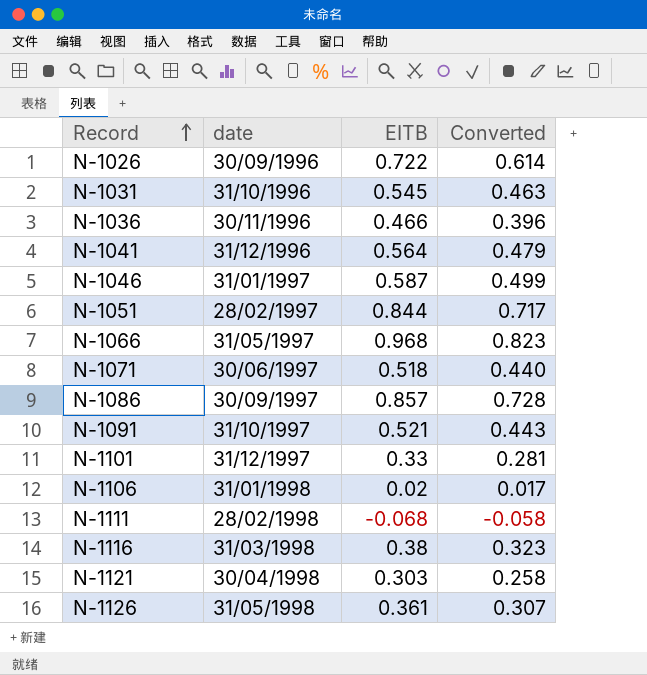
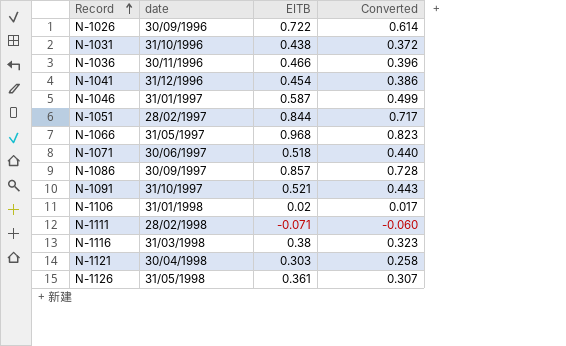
row N-1101: 31/12/1997 | 0.33 | 0.281 -> none
N-1031 | EITB: 0.545 -> 0.438
N-1031 | Converted: 0.463 -> 0.372
N-1041 | EITB: 0.564 -> 0.454
N-1041 | Converted: 0.479 -> 0.386
N-1111 | EITB: -0.068 -> -0.071
N-1111 | Converted: -0.058 -> -0.060

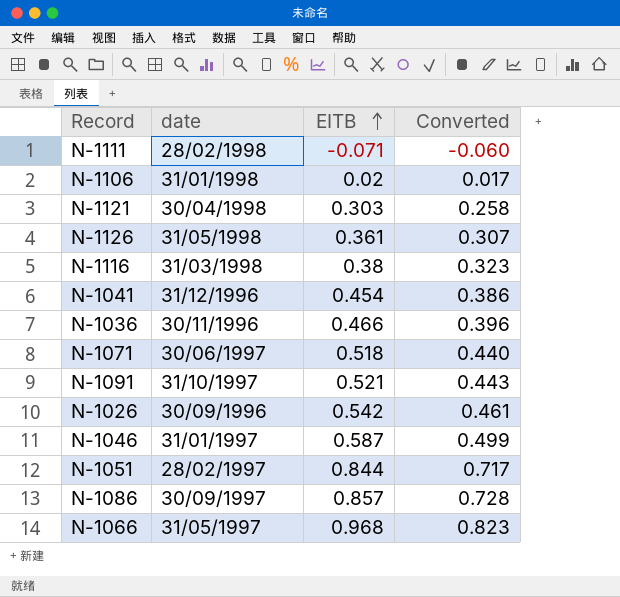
row order: Record ascending -> EITB ascending
row N-1031: 31/10/1996 | 0.438 | 0.372 -> none
N-1026 | EITB: 0.722 -> 0.542
N-1026 | Converted: 0.614 -> 0.461

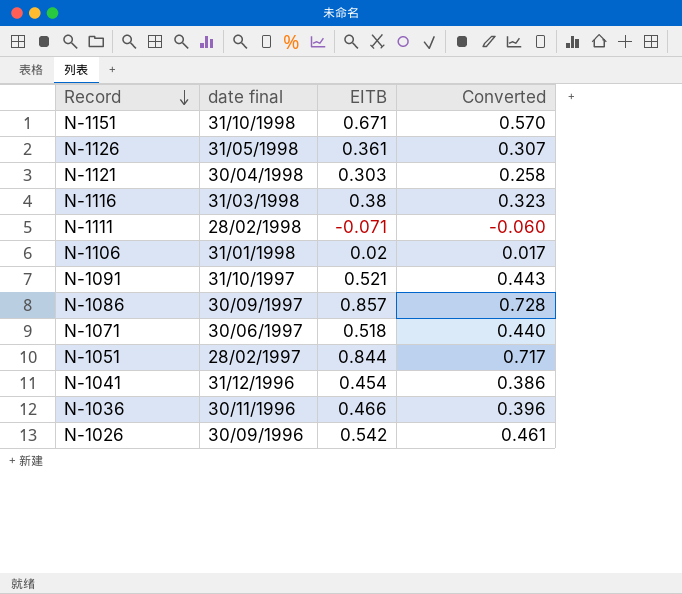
row order: EITB ascending -> Record descending
column name: date -> date final
row N-1046: 31/01/1997 | 0.587 | 0.499 -> none
row N-1066: 31/05/1997 | 0.968 | 0.823 -> none
row N-1151: none -> 31/10/1998 | 0.671 | 0.570

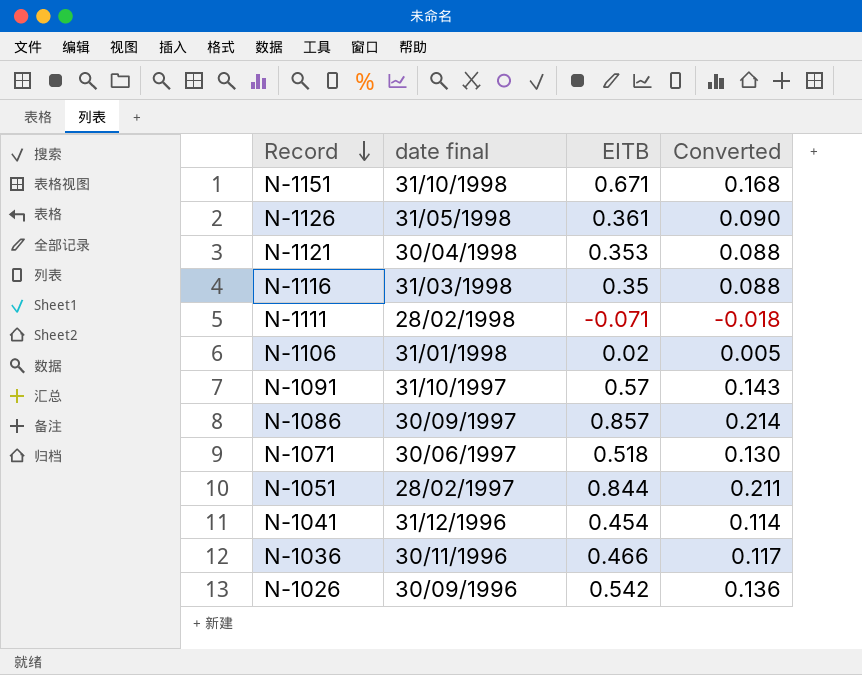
column Converted | formula: [EITB] * 0.85 -> [EITB] * 0.25
N-1121 | EITB: 0.303 -> 0.353
N-1116 | EITB: 0.38 -> 0.35
N-1091 | EITB: 0.521 -> 0.57

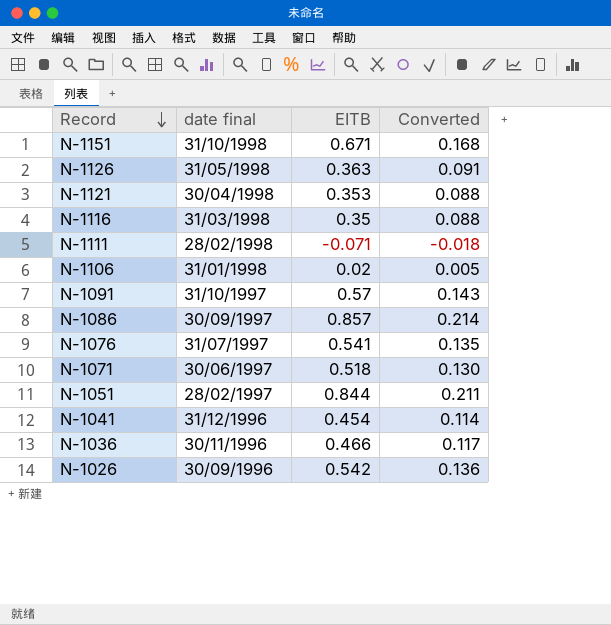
N-1126 | EITB: 0.361 -> 0.363
N-1126 | Converted: 0.090 -> 0.091
row N-1076: none -> 31/07/1997 | 0.541 | 0.135

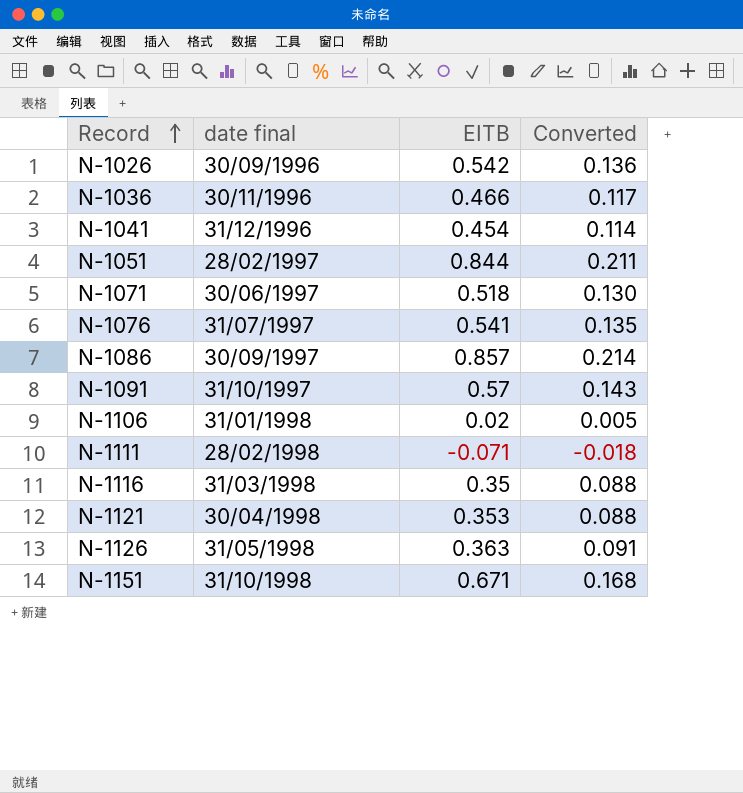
row order: Record descending -> Record ascending

